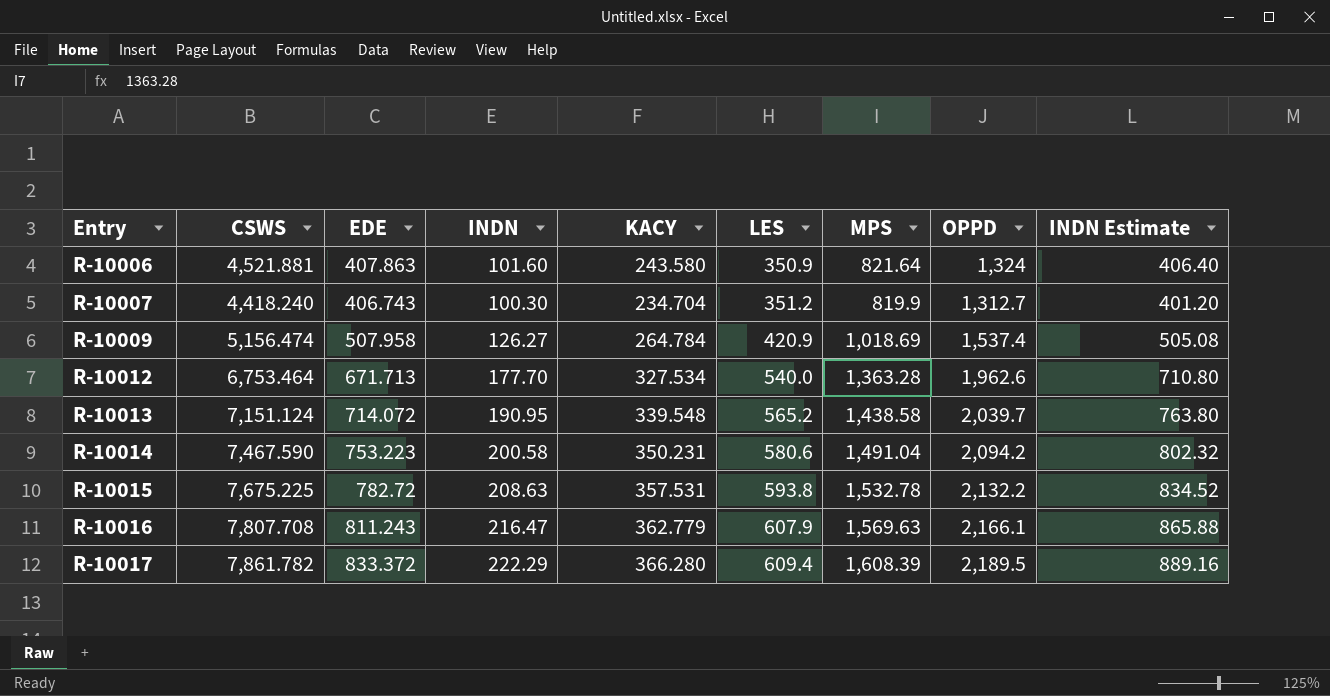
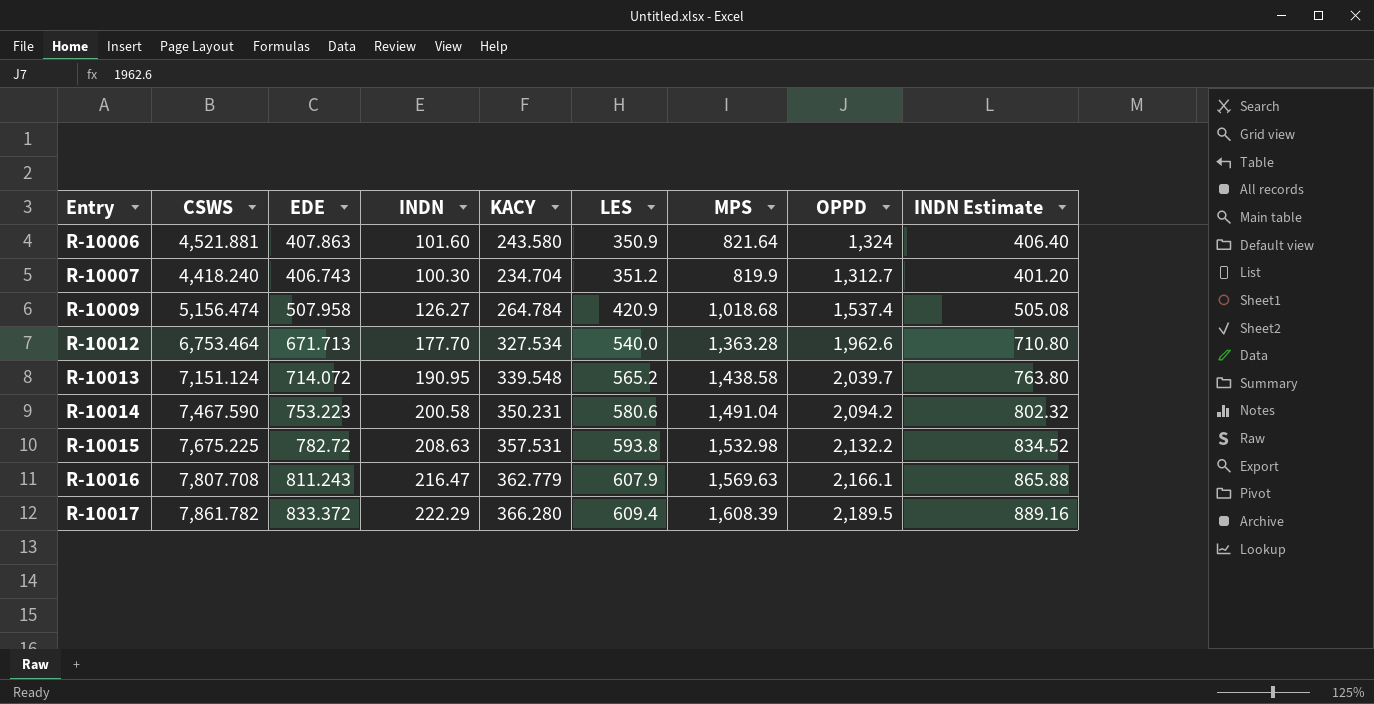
R-10009 | MPS: 1,018.69 -> 1,018.68
R-10015 | MPS: 1,532.78 -> 1,532.98

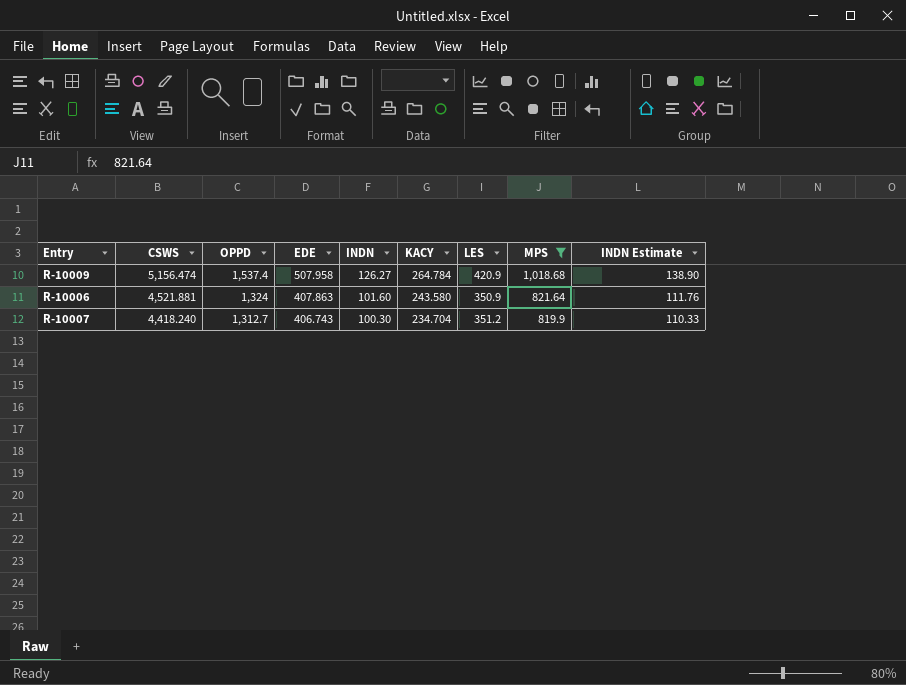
filter: none -> MPS <= 1,018.68
row order: Entry ascending -> CSWS descending
column OPPD | position: 8 -> 3
column INDN Estimate | formula: [INDN] * 4 -> [INDN] * 1.1

